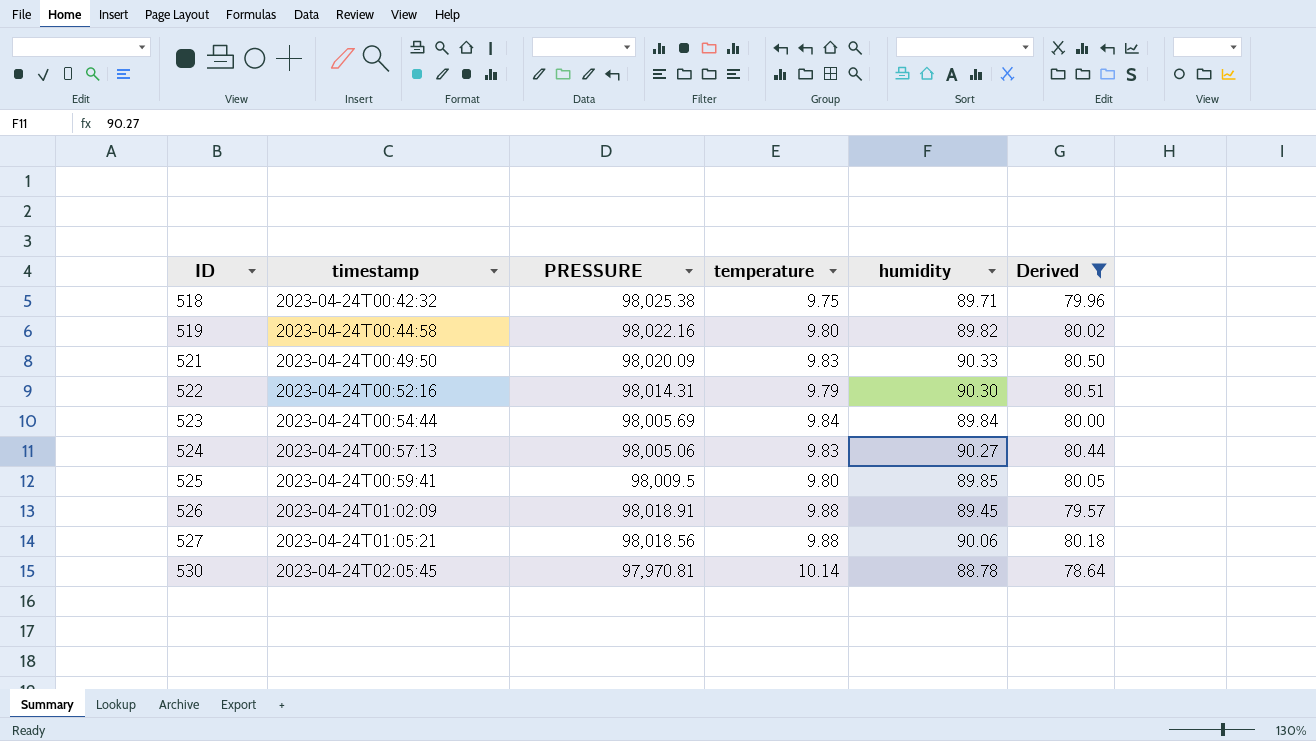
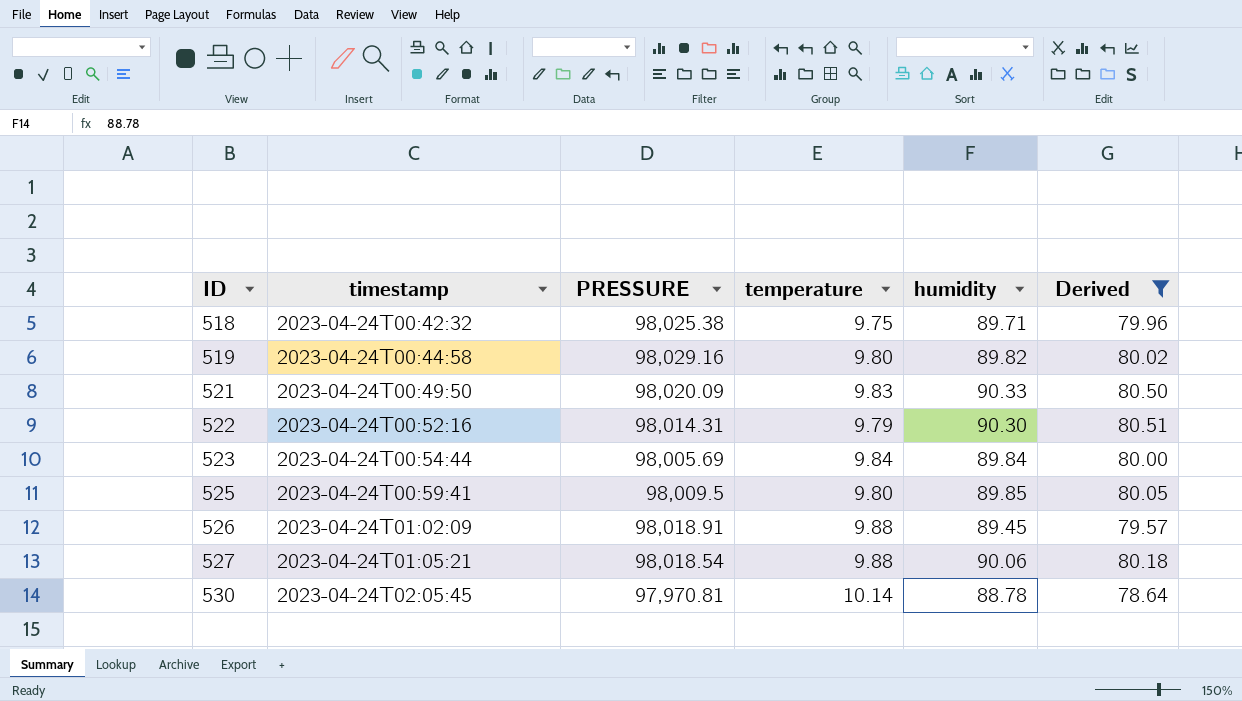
row 524: 2023-04-24T00:57:13 | 98,005.06 | 9.83 | 90.27 | 80.44 -> none
519 | PRESSURE: 98,022.16 -> 98,029.16
527 | PRESSURE: 98,018.56 -> 98,018.54

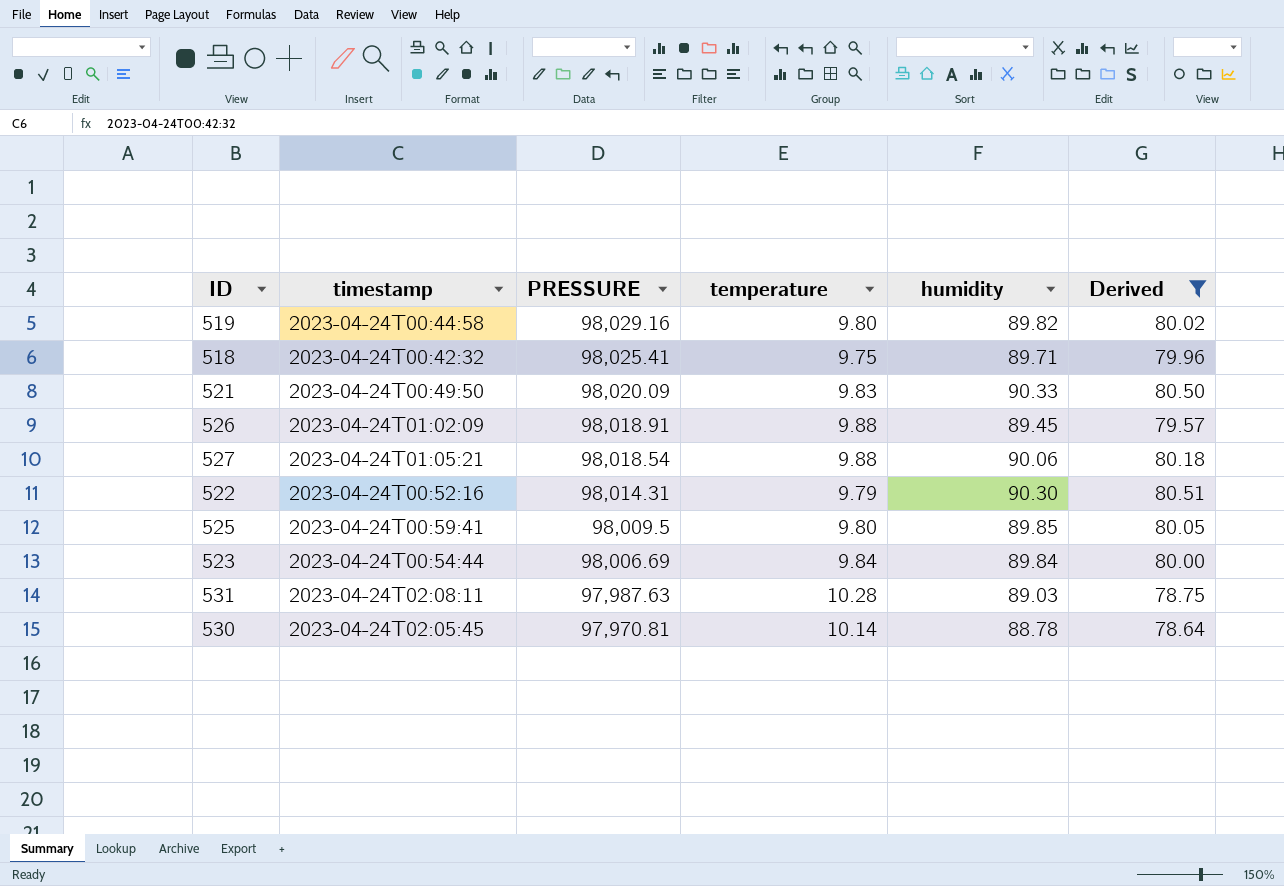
row order: ID ascending -> PRESSURE descending
518 | PRESSURE: 98,025.38 -> 98,025.41
523 | PRESSURE: 98,005.69 -> 98,006.69
row 531: none -> 2023-04-24T02:08:11 | 97,987.63 | 10.28 | 89.03 | 78.75

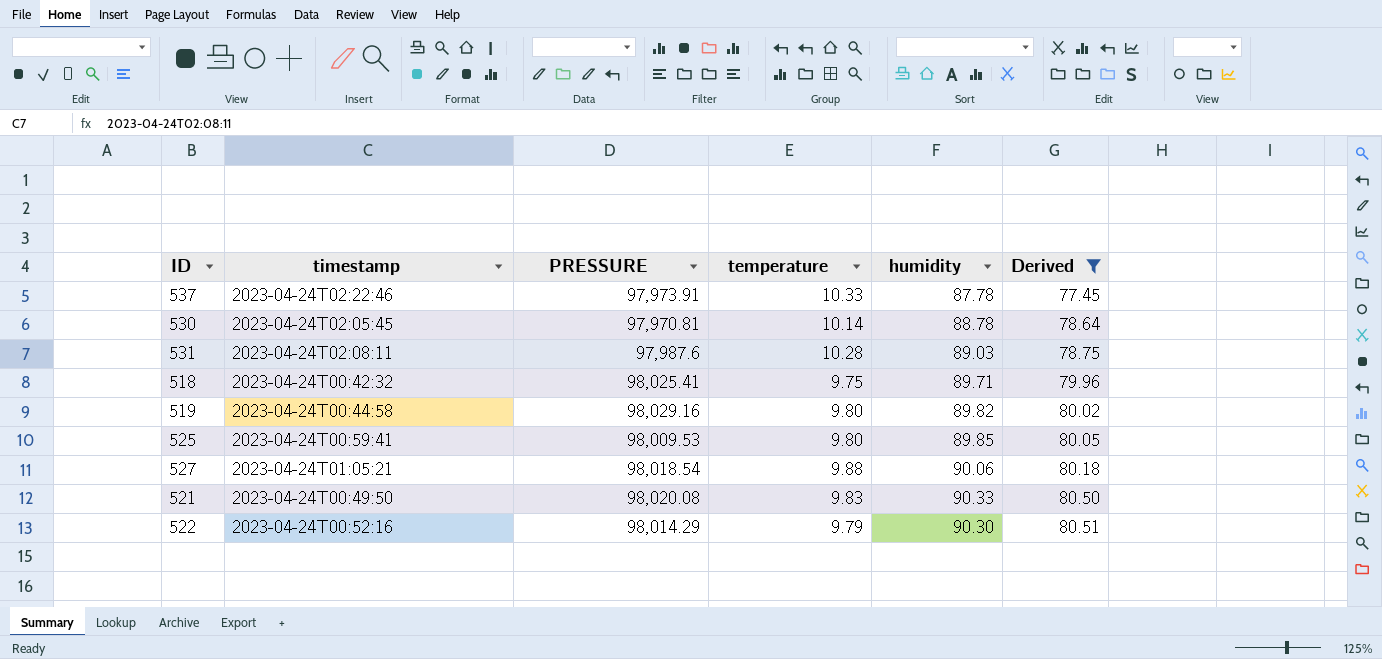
row order: PRESSURE descending -> Derived ascending
row 526: 2023-04-24T01:02:09 | 98,018.91 | 9.88 | 89.45 | 79.57 -> none
row 523: 2023-04-24T00:54:44 | 98,006.69 | 9.84 | 89.84 | 80.00 -> none
row 537: none -> 2023-04-24T02:22:46 | 97,973.91 | 10.33 | 87.78 | 77.45
531 | PRESSURE: 97,987.63 -> 97,987.6
525 | PRESSURE: 98,009.5 -> 98,009.53
521 | PRESSURE: 98,020.09 -> 98,020.08
522 | PRESSURE: 98,014.31 -> 98,014.29

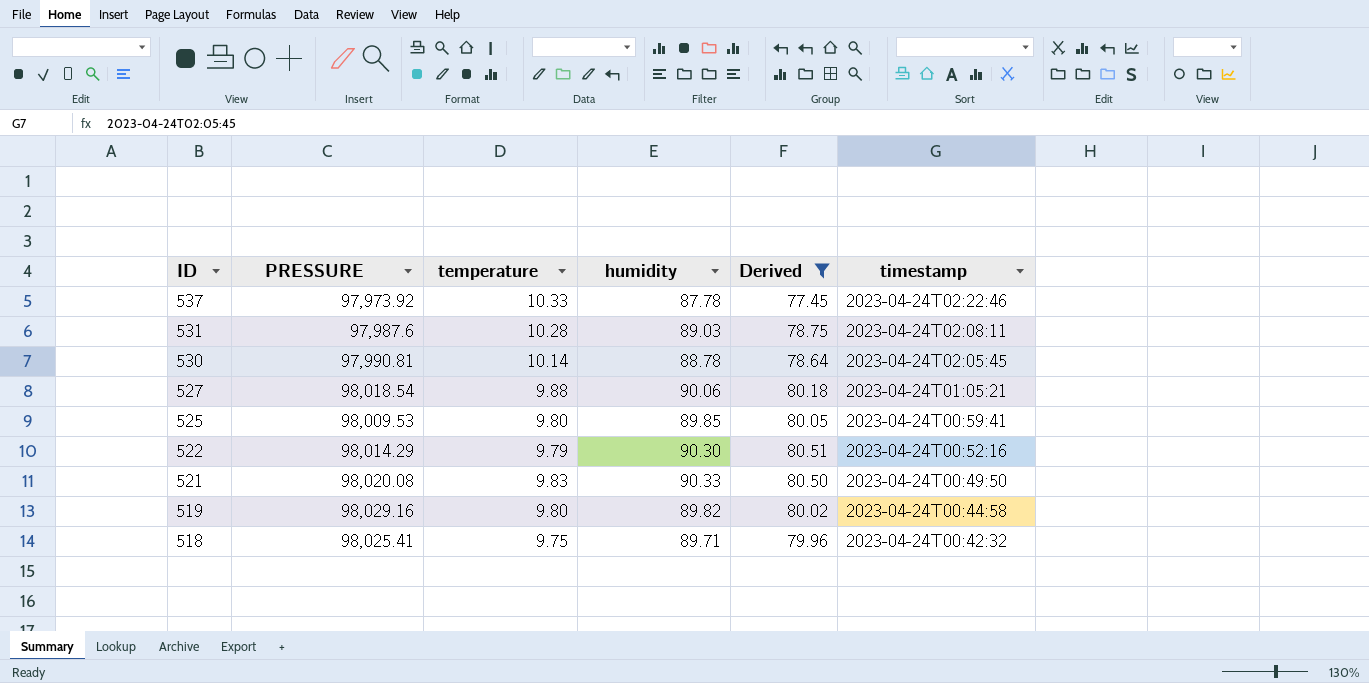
row order: Derived ascending -> ID descending
column timestamp | position: 2 -> 6
537 | PRESSURE: 97,973.91 -> 97,973.92
530 | PRESSURE: 97,970.81 -> 97,990.81

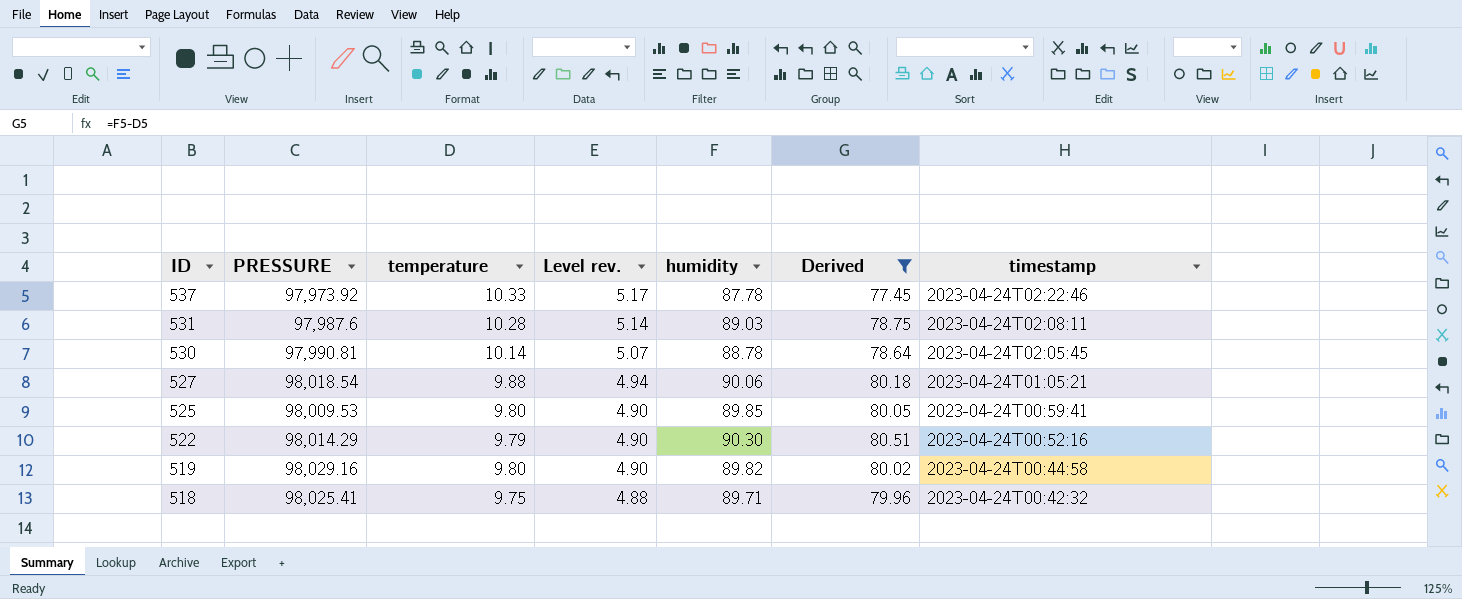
column Level rev. | formula: none -> [temperature] * 0.5
row 521: 98,020.08 | 9.83 | 90.33 | 80.50 | 2023-04-24T00:49:50 -> none

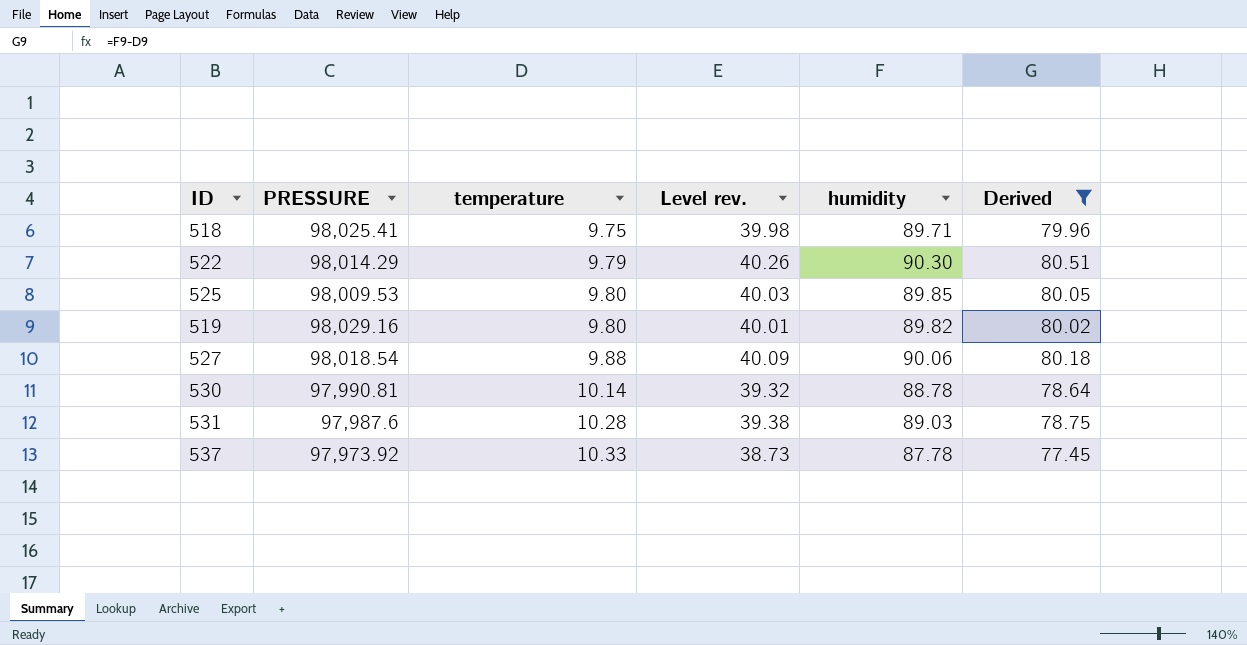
row order: ID descending -> temperature ascending
column timestamp | position: 7 -> none
column Level rev. | formula: [temperature] * 0.5 -> [Derived] * 0.5

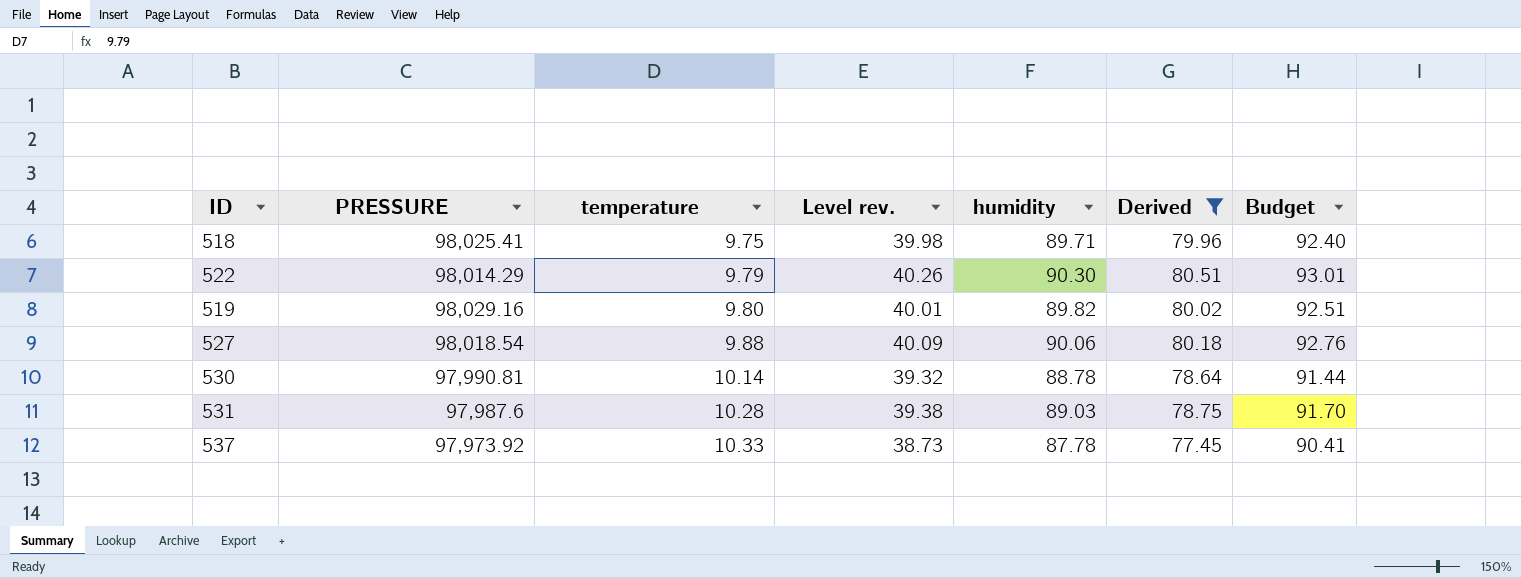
column Budget | formula: none -> [humidity] * 1.03
row 525: 98,009.53 | 9.80 | 40.03 | 89.85 | 80.05 -> none

